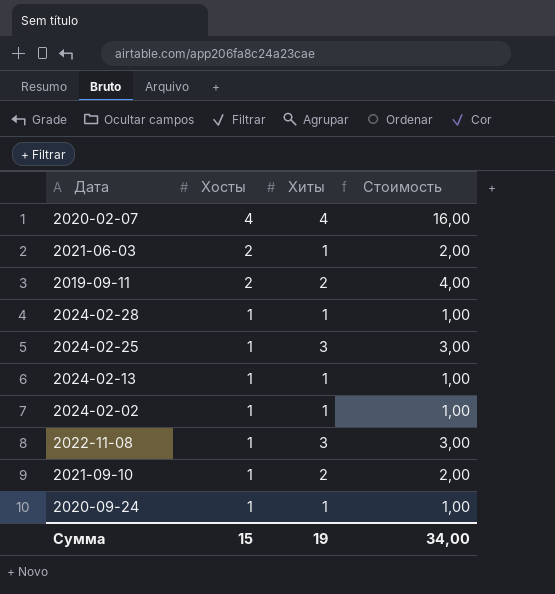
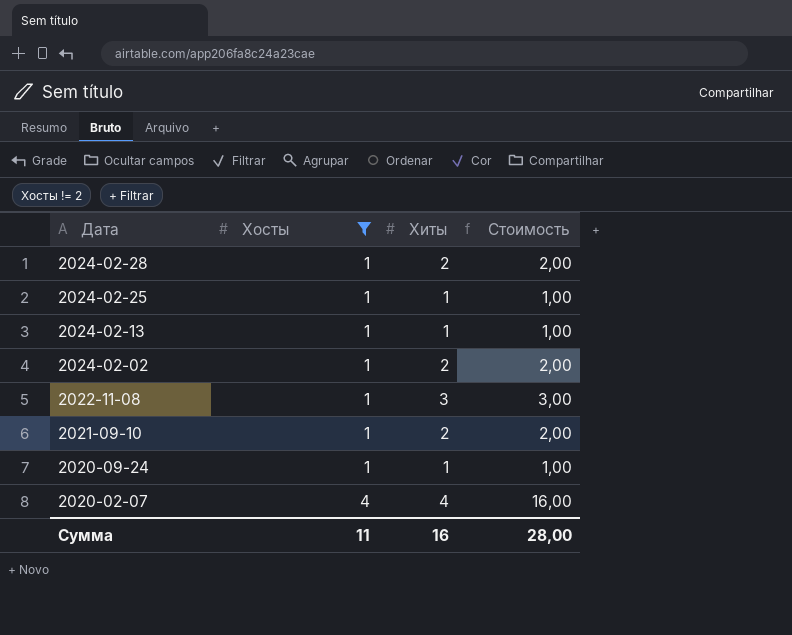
filter: none -> Хосты != 2
row order: Хосты descending -> Дата descending
2024-02-28 | Хиты: 1 -> 2
2024-02-28 | Стоимость: 1,00 -> 2,00
2024-02-25 | Хиты: 3 -> 1
2024-02-25 | Стоимость: 3,00 -> 1,00
2024-02-02 | Хиты: 1 -> 2
2024-02-02 | Стоимость: 1,00 -> 2,00
Сумма | Хосты: 15 -> 11
Сумма | Хиты: 19 -> 16
Сумма | Стоимость: 34,00 -> 28,00

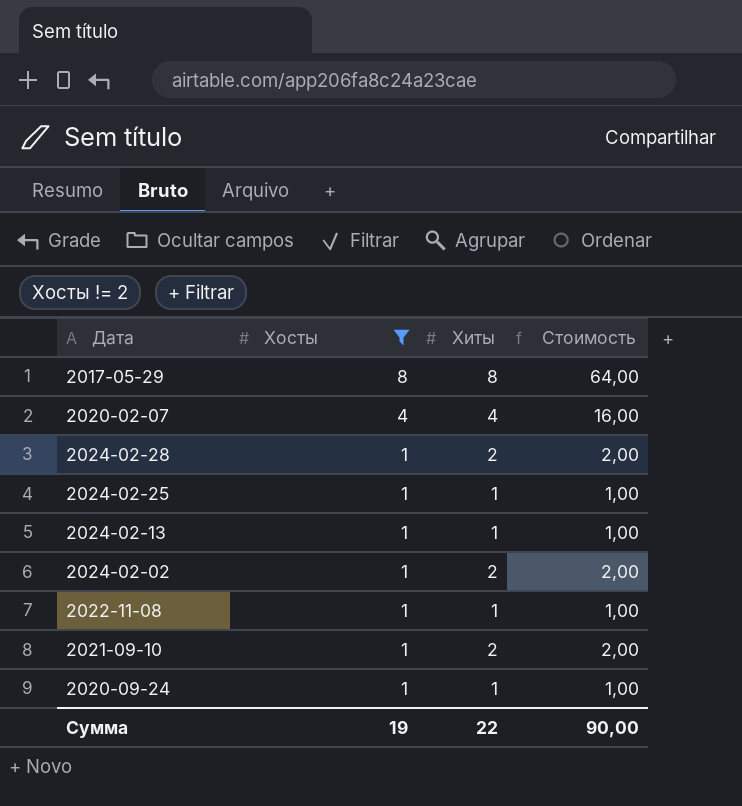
row order: Дата descending -> Хосты descending
row 2017-05-29: none -> 8 | 8 | 64,00
2022-11-08 | Хиты: 3 -> 1
2022-11-08 | Стоимость: 3,00 -> 1,00
Сумма | Хосты: 11 -> 19
Сумма | Хиты: 16 -> 22
Сумма | Стоимость: 28,00 -> 90,00

